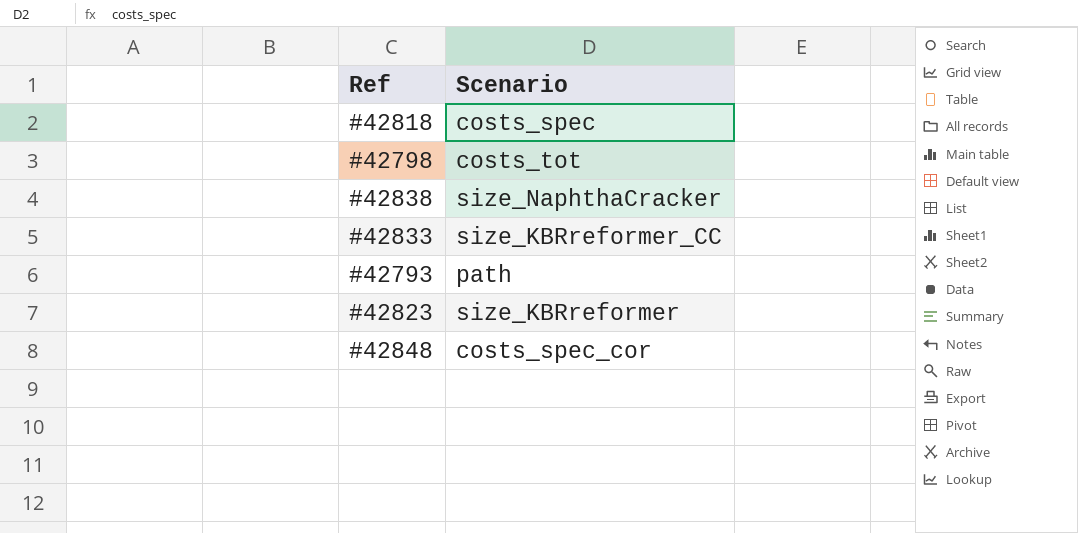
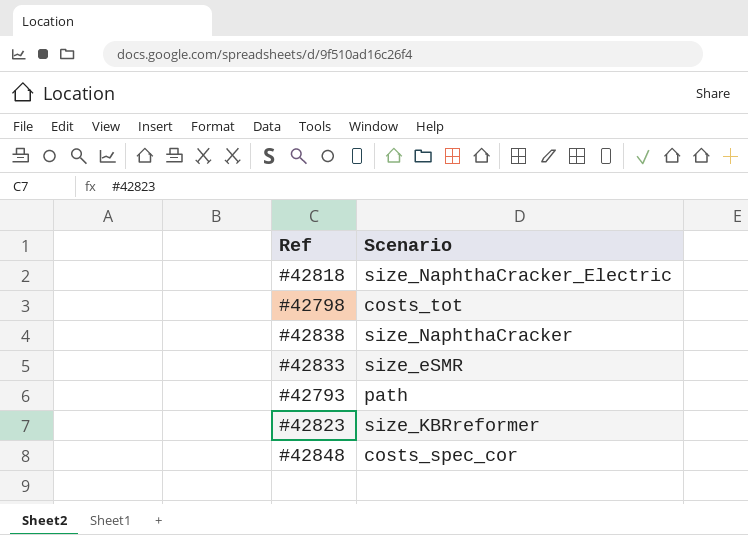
#42818 | Scenario: costs_spec -> size_NaphthaCracker_Electric
#42833 | Scenario: size_KBRreformer_CC -> size_eSMR

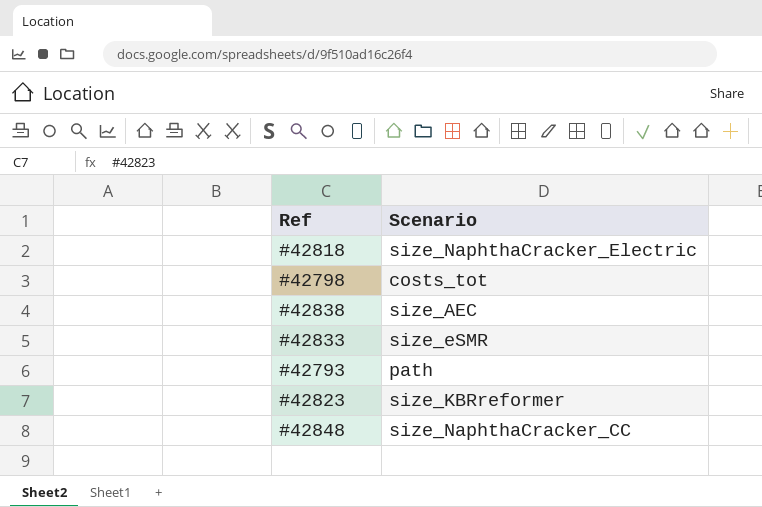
#42838 | Scenario: size_NaphthaCracker -> size_AEC
#42848 | Scenario: costs_spec_cor -> size_NaphthaCracker_CC

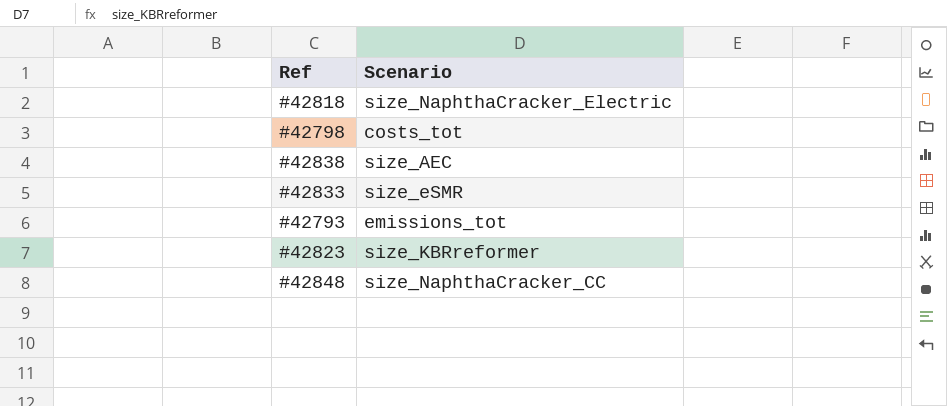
#42793 | Scenario: path -> emissions_tot

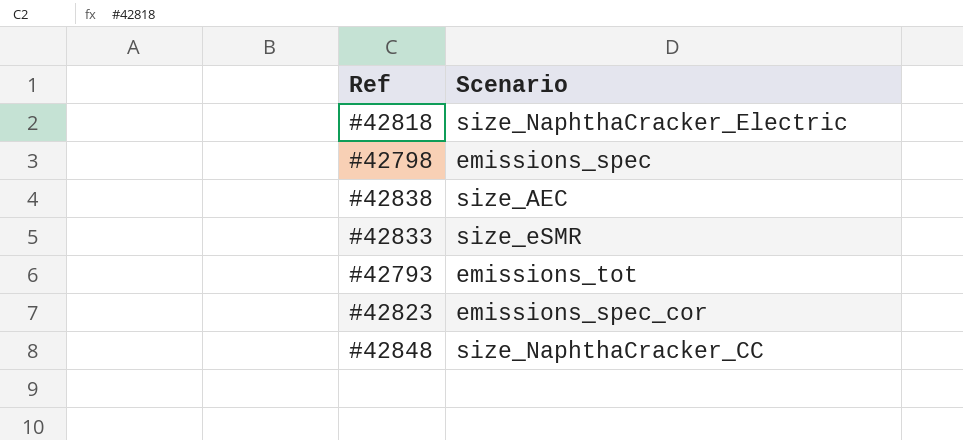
#42798 | Scenario: costs_tot -> emissions_spec
#42823 | Scenario: size_KBRreformer -> emissions_spec_cor

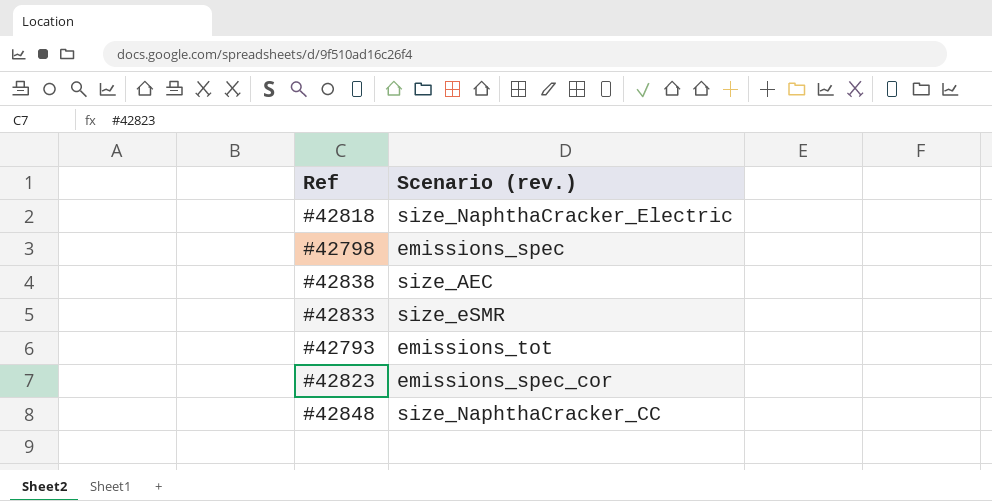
column name: Scenario -> Scenario (rev.)

